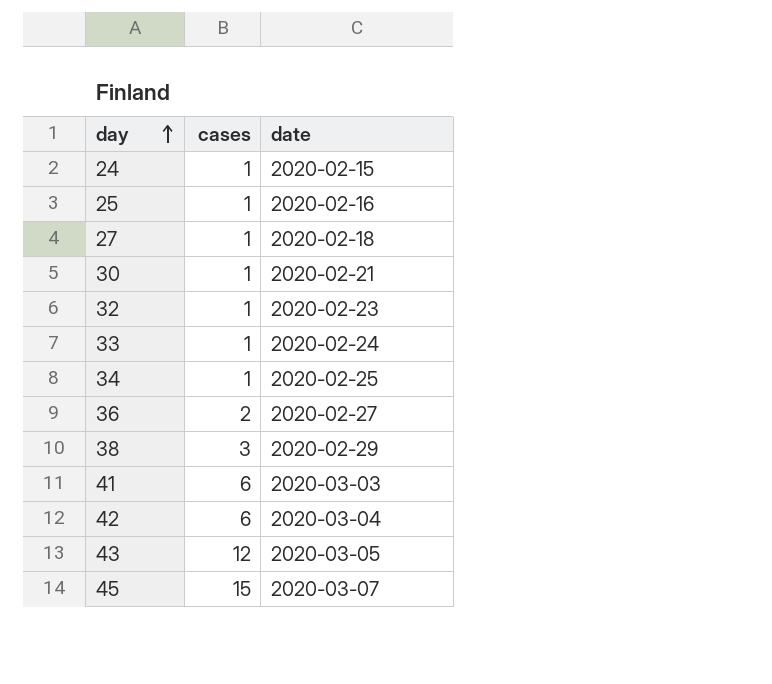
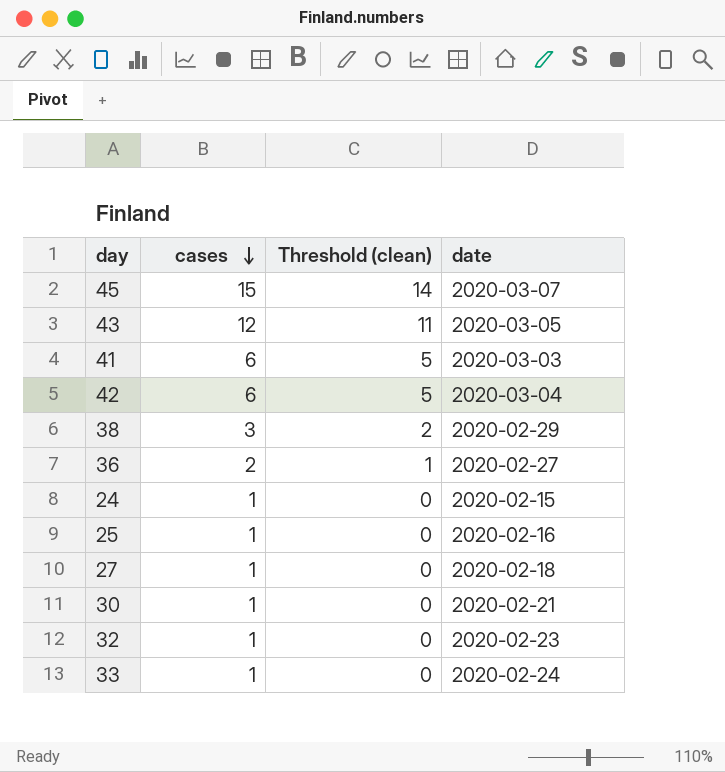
row order: day ascending -> cases descending
column Threshold (clean) | formula: none -> [cases] - 1
row 34: 1 | 2020-02-25 -> none

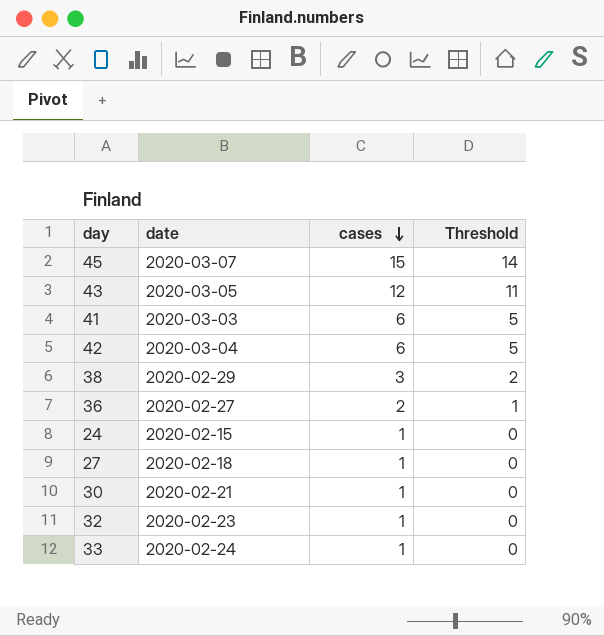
column date | position: 4 -> 2
column name: Threshold (clean) -> Threshold
row 25: 1 | 0 | 2020-02-16 -> none

